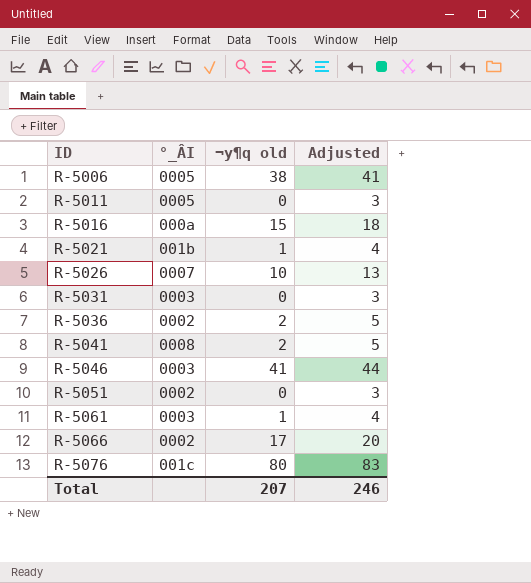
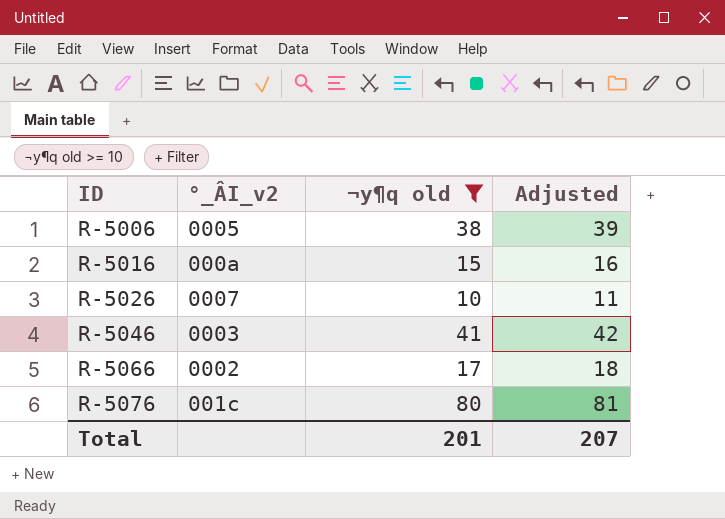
filter: none -> ¬y¶q old >= 10
column name: °_ÂI -> °_ÂI_v2
column Adjusted | formula: [¬y¶q old] + 3 -> [¬y¶q old] + 1
Total | ¬y¶q old: 207 -> 201
Total | Adjusted: 246 -> 207

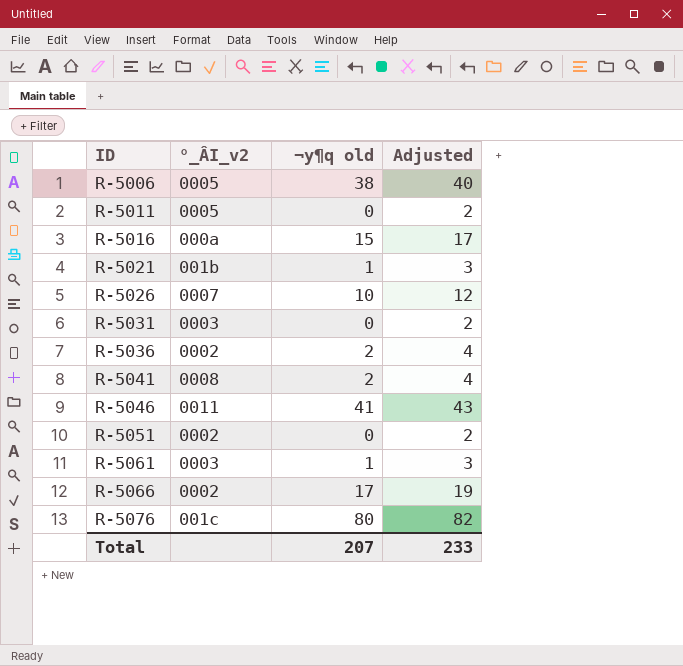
filter: ¬y¶q old >= 10 -> none
column Adjusted | formula: [¬y¶q old] + 1 -> [¬y¶q old] + 2
R-5046 | °_ÂI_v2: 0003 -> 0011
Total | ¬y¶q old: 201 -> 207
Total | Adjusted: 207 -> 233

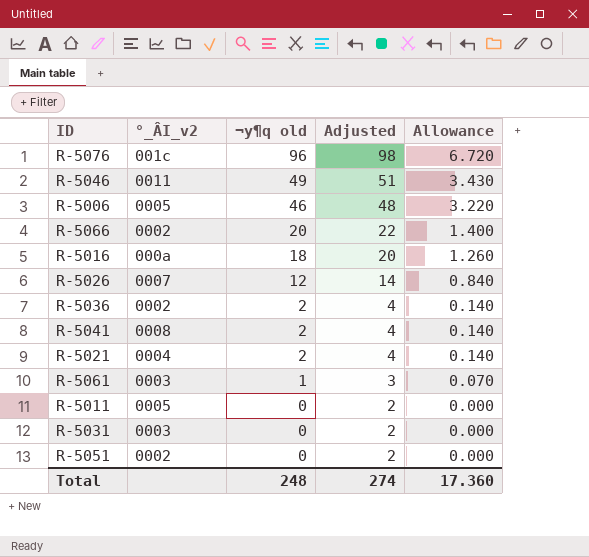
row order: ID ascending -> ¬y¶q old descending
column Allowance | formula: none -> [¬y¶q old] * 0.07
R-5076 | ¬y¶q old: 80 -> 96
R-5076 | Adjusted: 82 -> 98
R-5046 | ¬y¶q old: 41 -> 49
R-5046 | Adjusted: 43 -> 51
R-5006 | ¬y¶q old: 38 -> 46
R-5006 | Adjusted: 40 -> 48
R-5066 | ¬y¶q old: 17 -> 20
R-5066 | Adjusted: 19 -> 22
R-5016 | ¬y¶q old: 15 -> 18
R-5016 | Adjusted: 17 -> 20
R-5026 | ¬y¶q old: 10 -> 12
R-5026 | Adjusted: 12 -> 14
R-5021 | °_ÂI_v2: 001b -> 0004
R-5021 | ¬y¶q old: 1 -> 2
R-5021 | Adjusted: 3 -> 4
Total | ¬y¶q old: 207 -> 248
Total | Adjusted: 233 -> 274

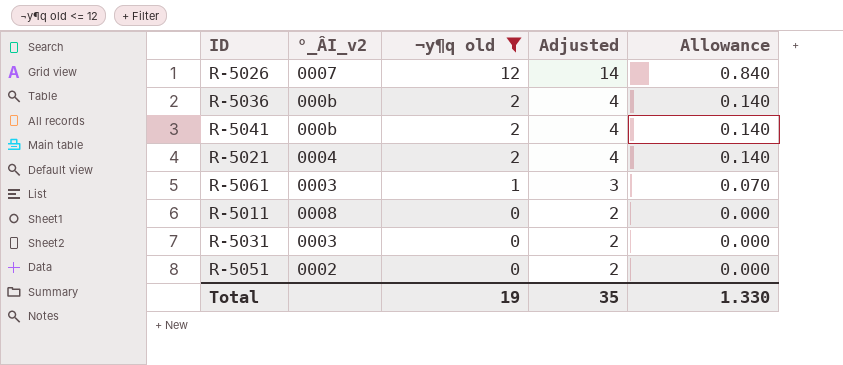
filter: none -> ¬y¶q old <= 12
R-5036 | °_ÂI_v2: 0002 -> 000b
R-5041 | °_ÂI_v2: 0008 -> 000b
R-5011 | °_ÂI_v2: 0005 -> 0008
Total | ¬y¶q old: 248 -> 19
Total | Adjusted: 274 -> 35
Total | Allowance: 17.360 -> 1.330

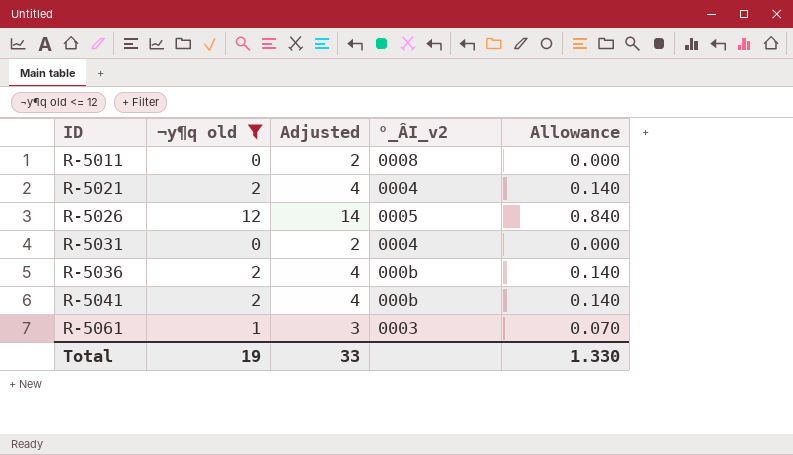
row order: ¬y¶q old descending -> ID ascending
column °_ÂI_v2 | position: 2 -> 4
row R-5051: 0002 | 0 | 2 | 0.000 -> none
R-5026 | °_ÂI_v2: 0007 -> 0005
R-5031 | °_ÂI_v2: 0003 -> 0004
Total | Adjusted: 35 -> 33

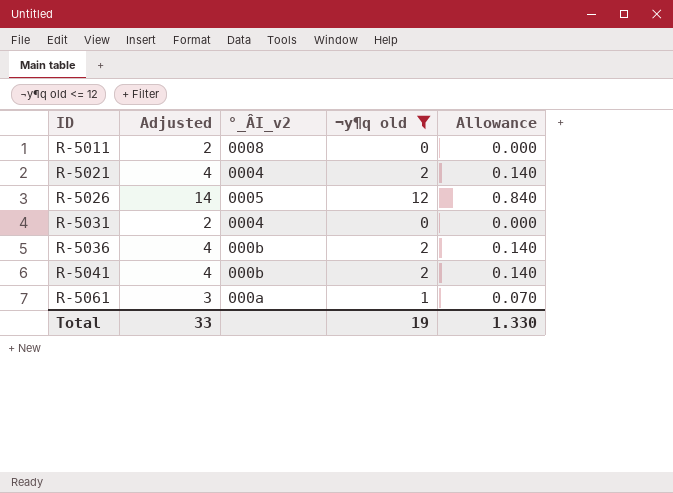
column ¬y¶q old | position: 2 -> 4
R-5061 | °_ÂI_v2: 0003 -> 000a

